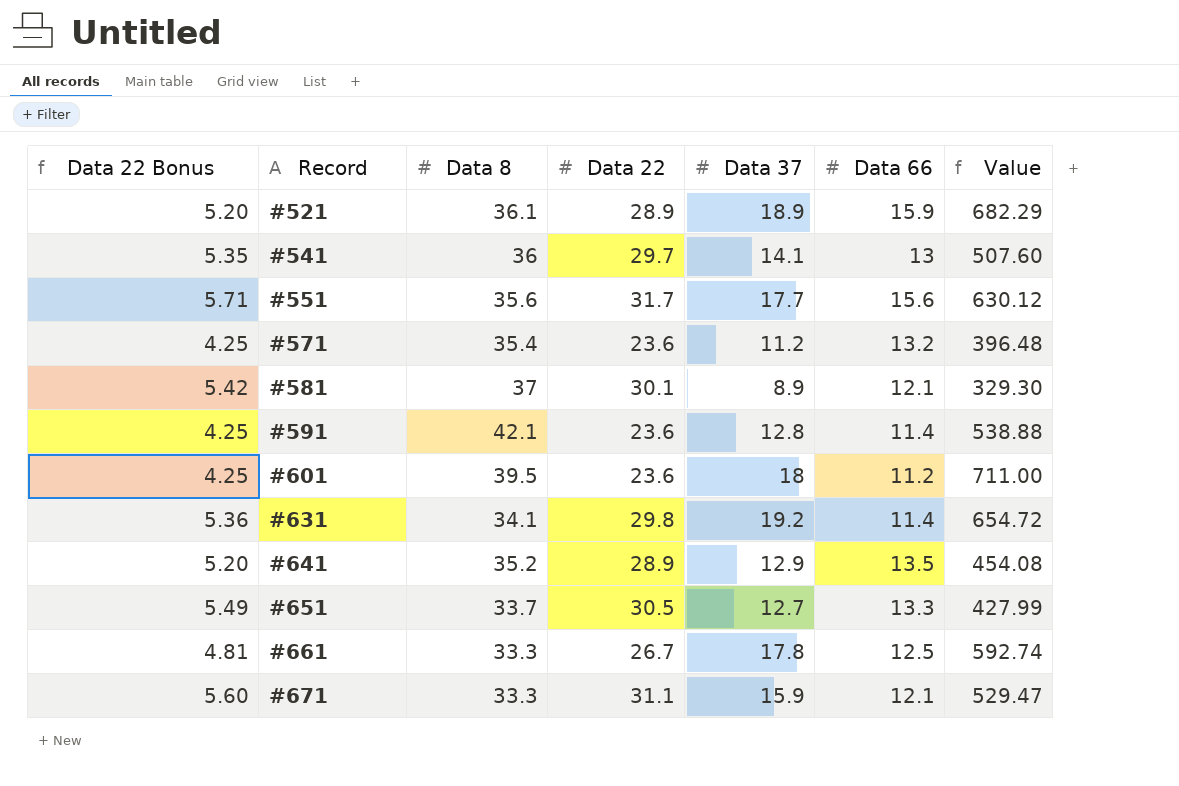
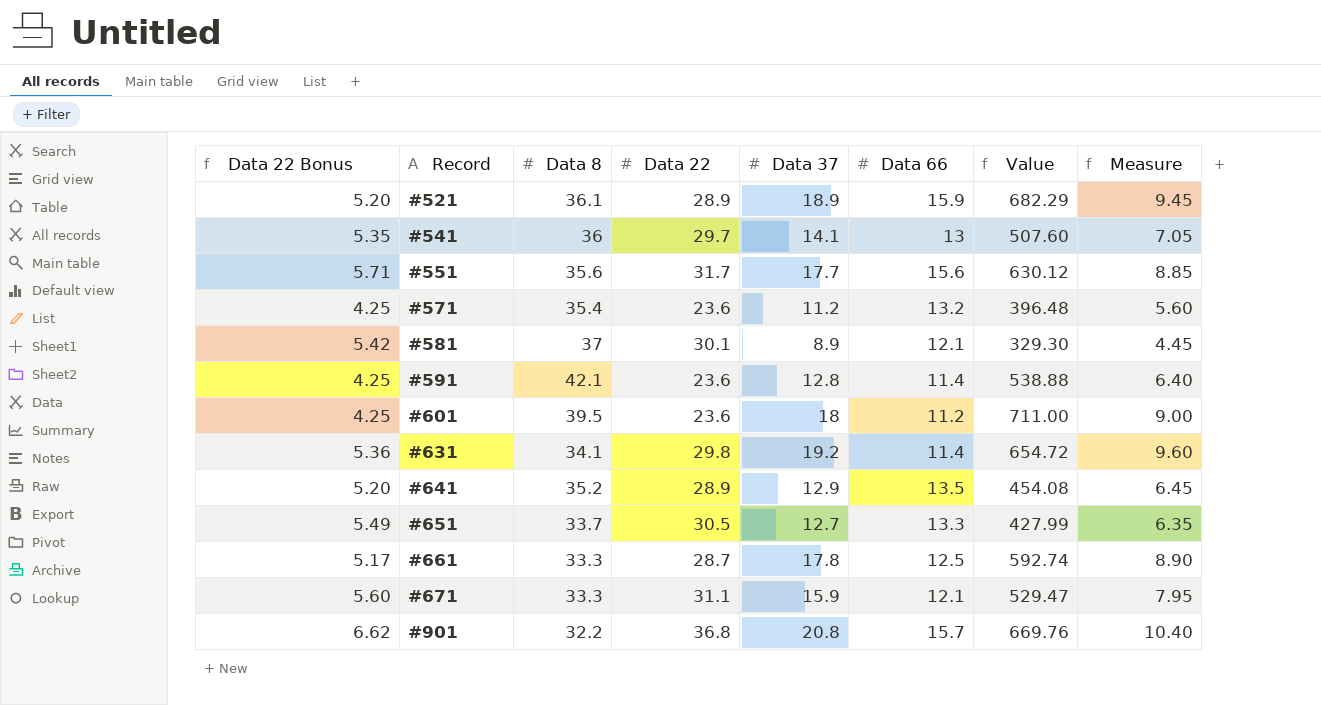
column Measure | formula: none -> [Data 37] * 0.5
#661 | Data 22 Bonus: 4.81 -> 5.17
#661 | Data 22: 26.7 -> 28.7
row #901: none -> 6.62 | 32.2 | 36.8 | 20.8 | 15.7 | 669.76 | 10.40

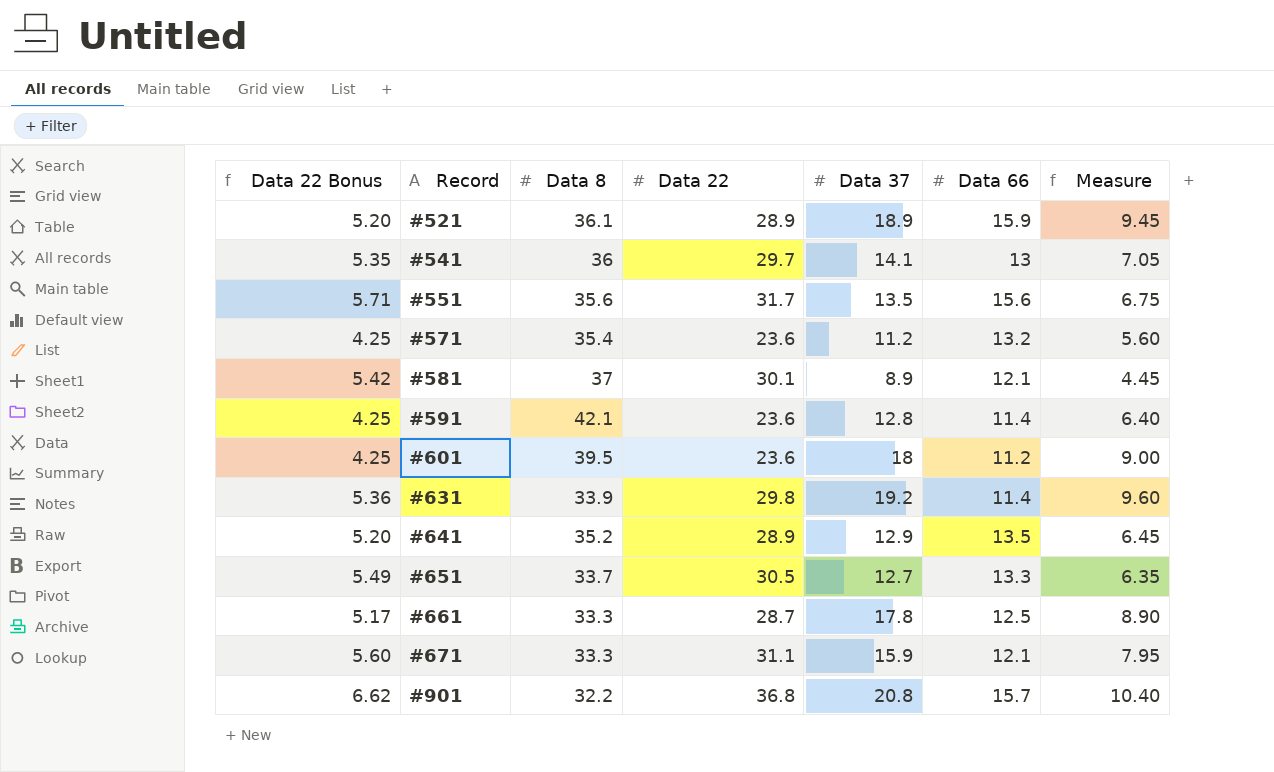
column Value | formula: [Data 8] * [Data 37] -> none
#551 | Data 37: 17.7 -> 13.5
#551 | Measure: 8.85 -> 6.75
#631 | Data 8: 34.1 -> 33.9

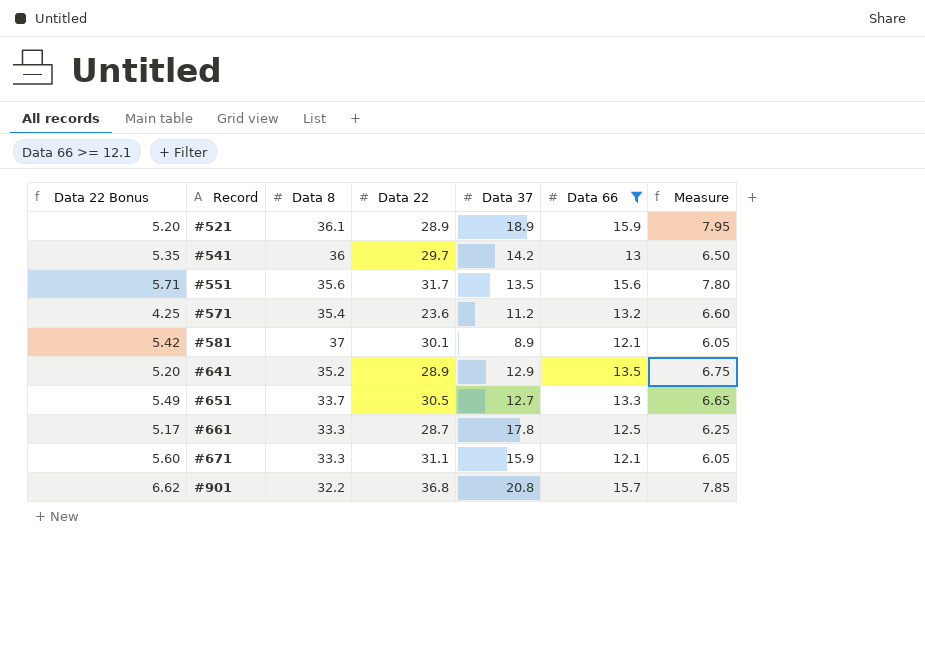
filter: none -> Data 66 >= 12.1
column Measure | formula: [Data 37] * 0.5 -> [Data 66] * 0.5
#541 | Data 37: 14.1 -> 14.2

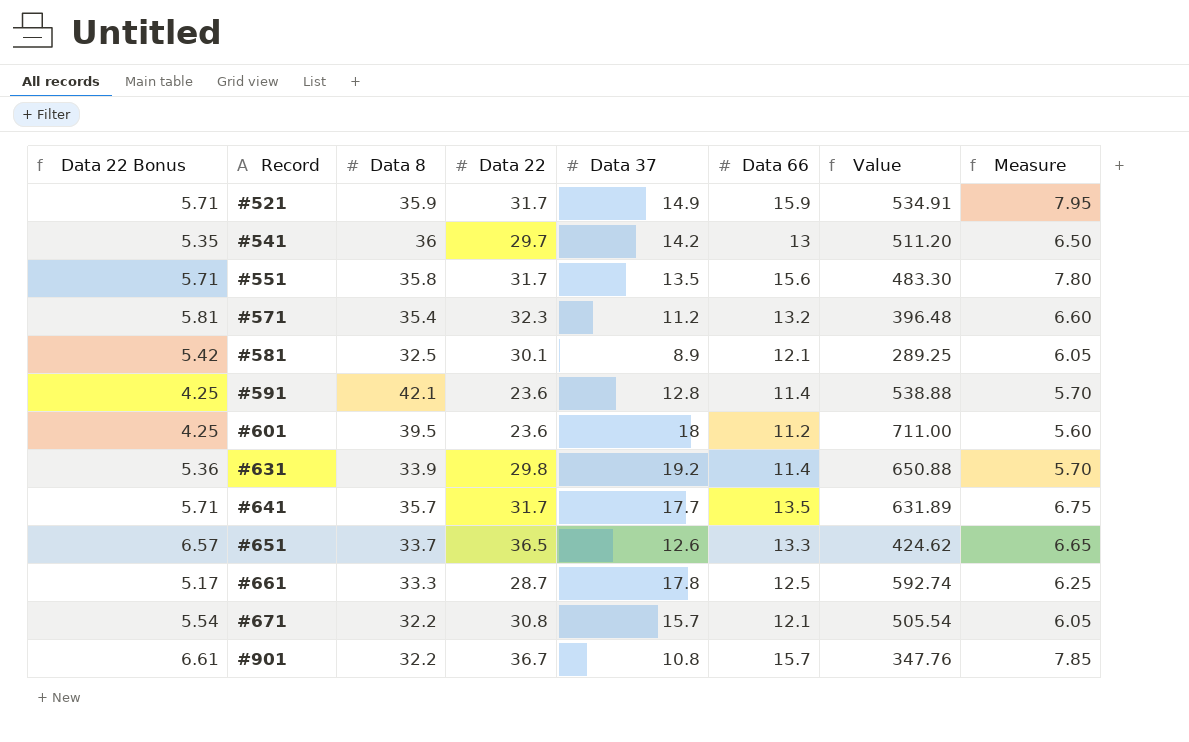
filter: Data 66 >= 12.1 -> none
column Value | formula: none -> [Data 8] * [Data 37]
#521 | Data 22 Bonus: 5.20 -> 5.71
#521 | Data 8: 36.1 -> 35.9
#521 | Data 22: 28.9 -> 31.7
#521 | Data 37: 18.9 -> 14.9
#551 | Data 8: 35.6 -> 35.8
#571 | Data 22 Bonus: 4.25 -> 5.81
#571 | Data 22: 23.6 -> 32.3
#581 | Data 8: 37 -> 32.5
#641 | Data 22 Bonus: 5.20 -> 5.71
#641 | Data 8: 35.2 -> 35.7
#641 | Data 22: 28.9 -> 31.7
#641 | Data 37: 12.9 -> 17.7
#651 | Data 22 Bonus: 5.49 -> 6.57
#651 | Data 22: 30.5 -> 36.5
#651 | Data 37: 12.7 -> 12.6
#671 | Data 22 Bonus: 5.60 -> 5.54
#671 | Data 8: 33.3 -> 32.2
#671 | Data 22: 31.1 -> 30.8
#671 | Data 37: 15.9 -> 15.7
#901 | Data 22 Bonus: 6.62 -> 6.61
#901 | Data 22: 36.8 -> 36.7
#901 | Data 37: 20.8 -> 10.8

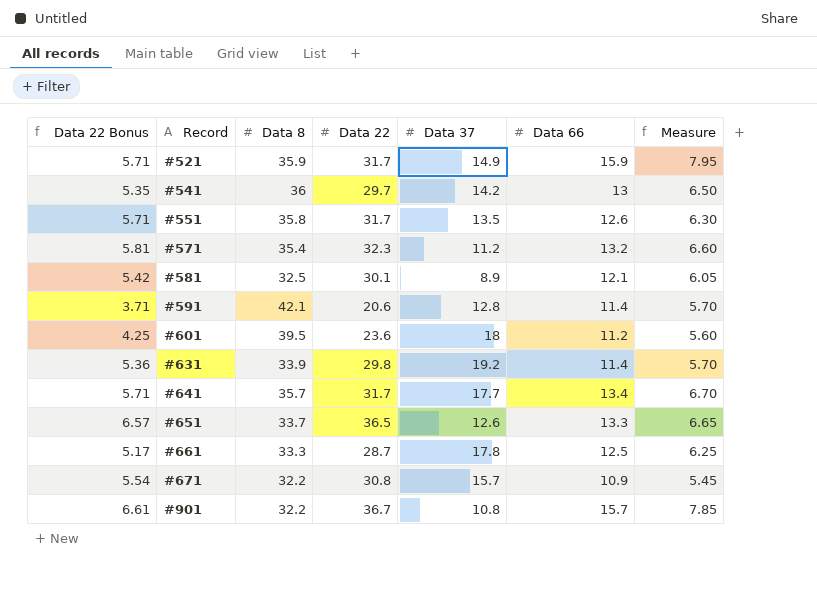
column Value | formula: [Data 8] * [Data 37] -> none
#551 | Data 66: 15.6 -> 12.6
#551 | Measure: 7.80 -> 6.30
#591 | Data 22 Bonus: 4.25 -> 3.71
#591 | Data 22: 23.6 -> 20.6
#641 | Data 66: 13.5 -> 13.4
#641 | Measure: 6.75 -> 6.70
#671 | Data 66: 12.1 -> 10.9
#671 | Measure: 6.05 -> 5.45

